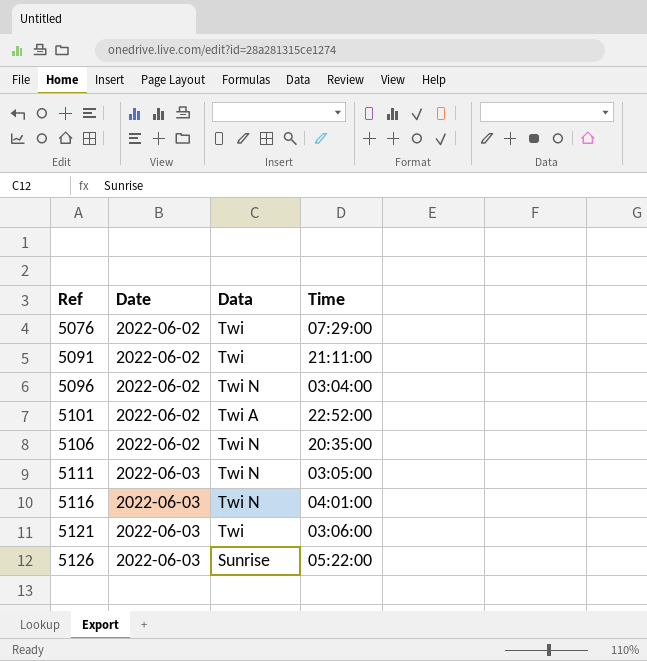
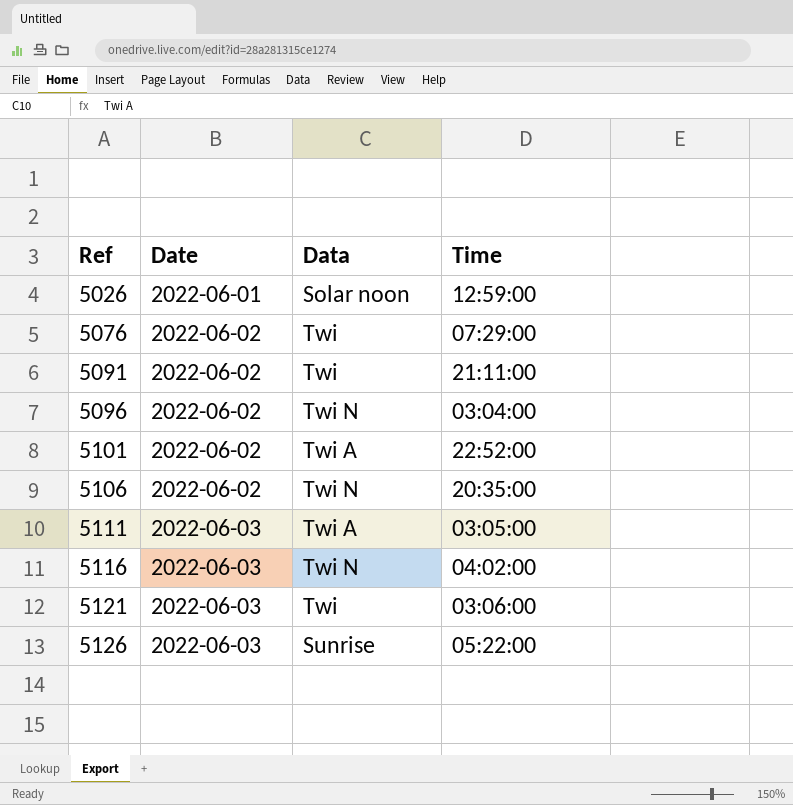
row 5026: none -> 2022-06-01 | Solar noon | 12:59:00
5111 | Data: Twi N -> Twi A
5116 | Time: 04:01:00 -> 04:02:00

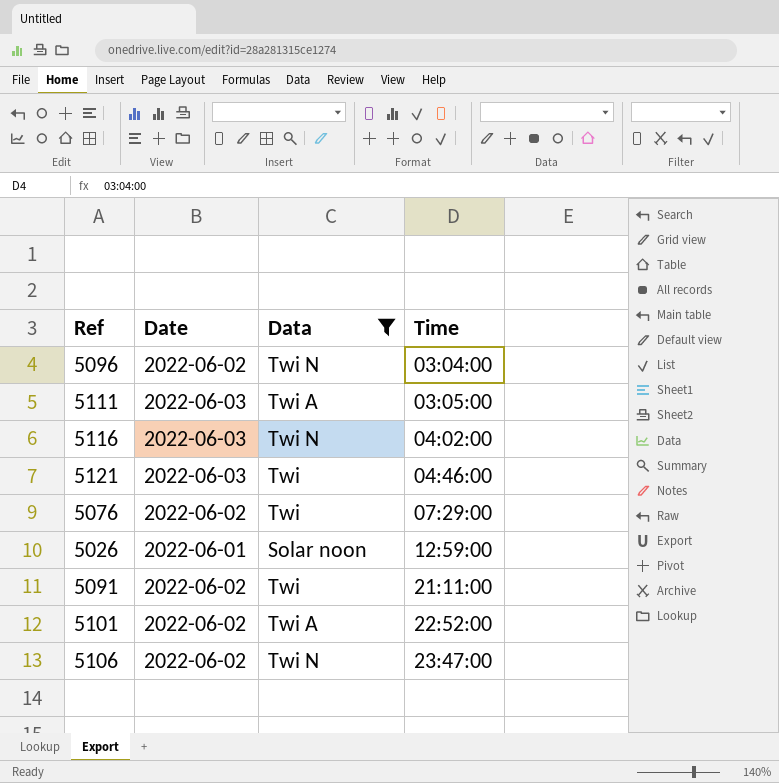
filter: none -> Data != Sunrise
row order: Ref ascending -> Time ascending
5121 | Time: 03:06:00 -> 04:46:00
5106 | Time: 20:35:00 -> 23:47:00

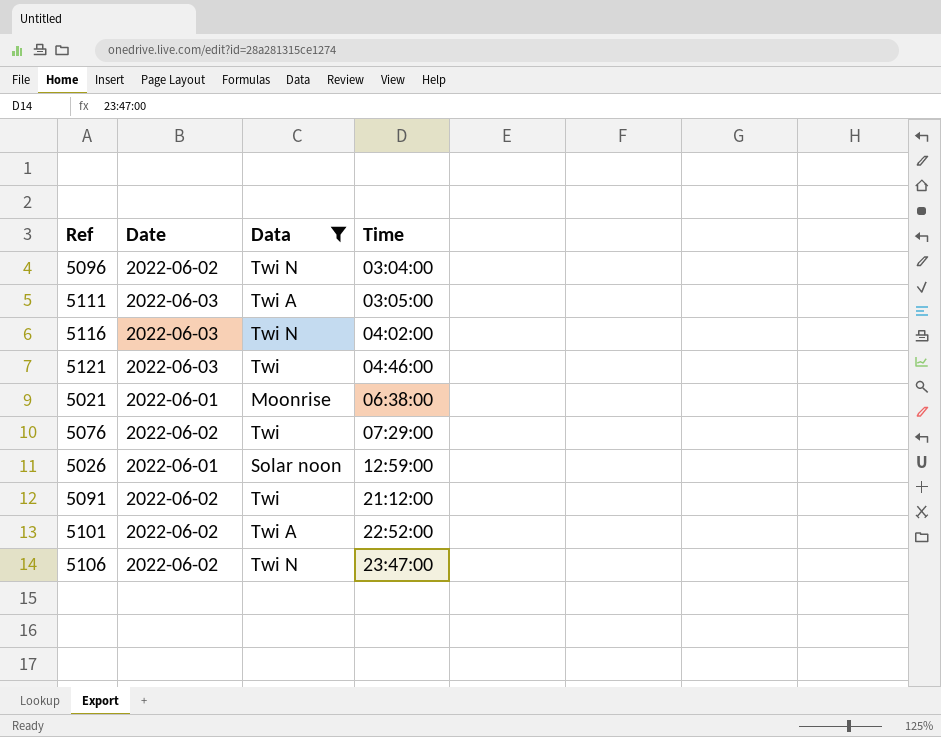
row 5021: none -> 2022-06-01 | Moonrise | 06:38:00
5091 | Time: 21:11:00 -> 21:12:00

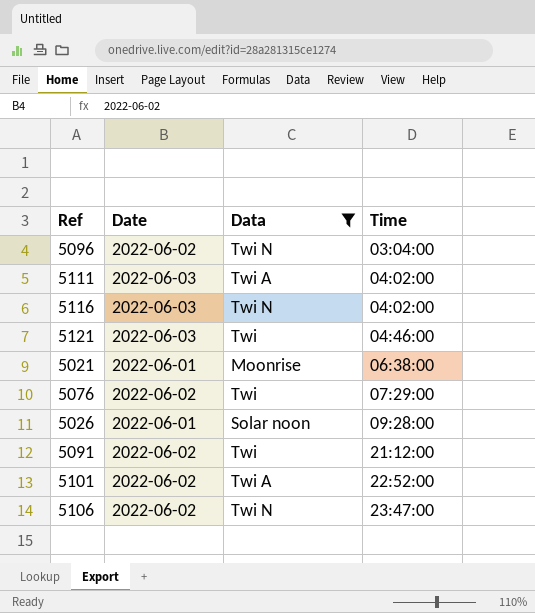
5111 | Time: 03:05:00 -> 04:02:00
5026 | Time: 12:59:00 -> 09:28:00

